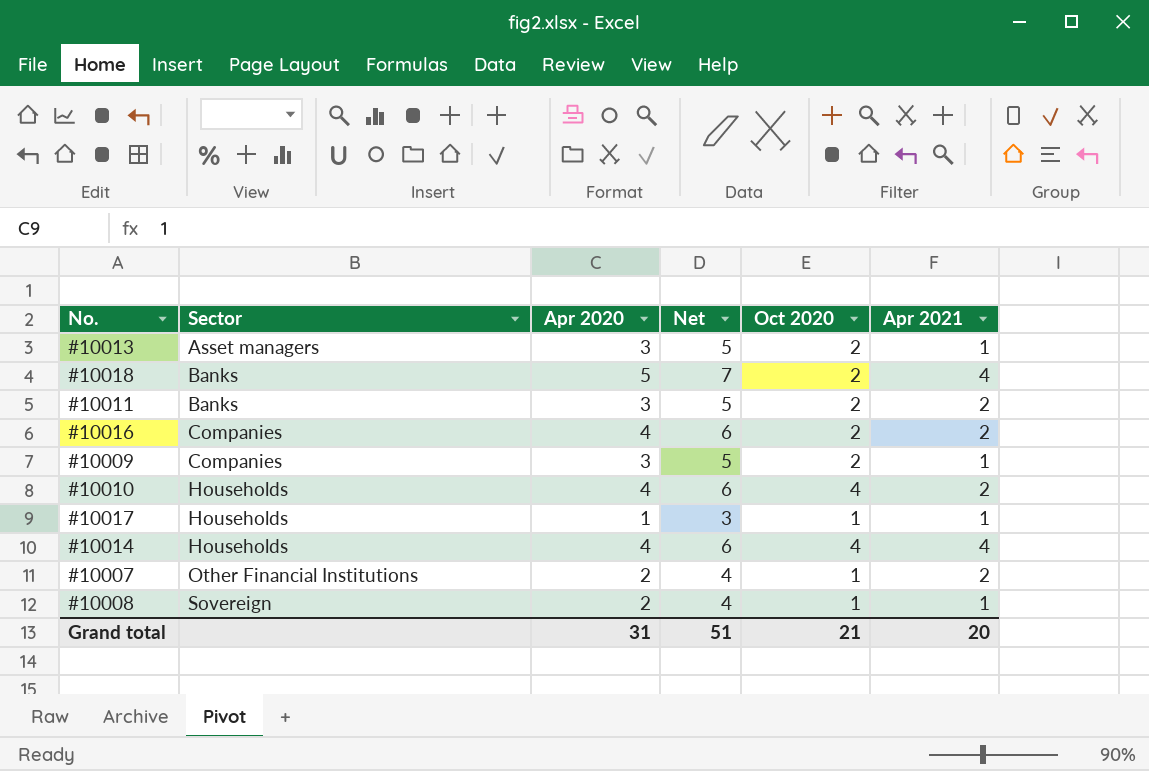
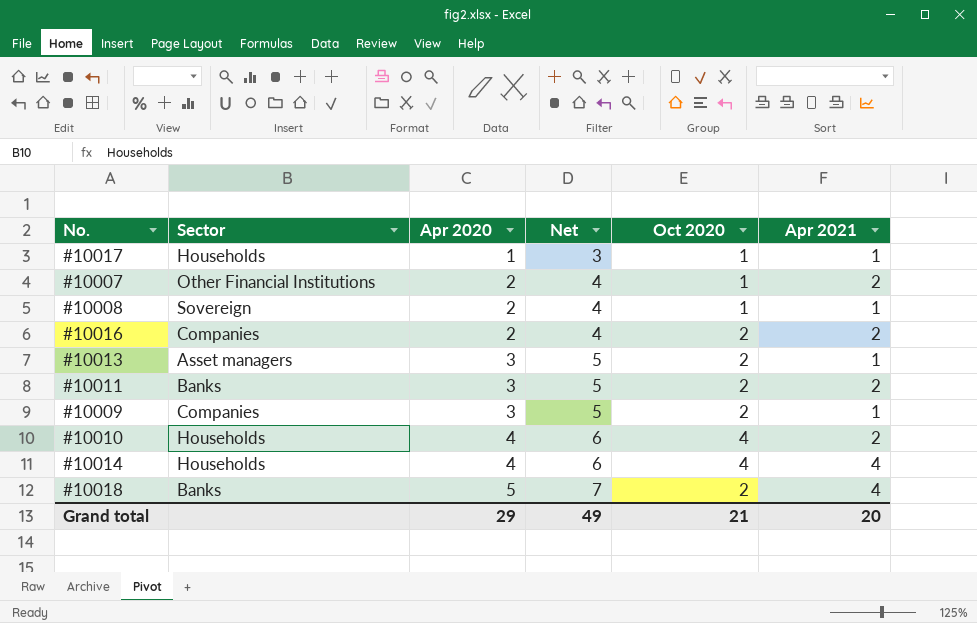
row order: Sector ascending -> Apr 2020 ascending
#10016 | Apr 2020: 4 -> 2
#10016 | Net: 6 -> 4
Grand total | Apr 2020: 31 -> 29
Grand total | Net: 51 -> 49

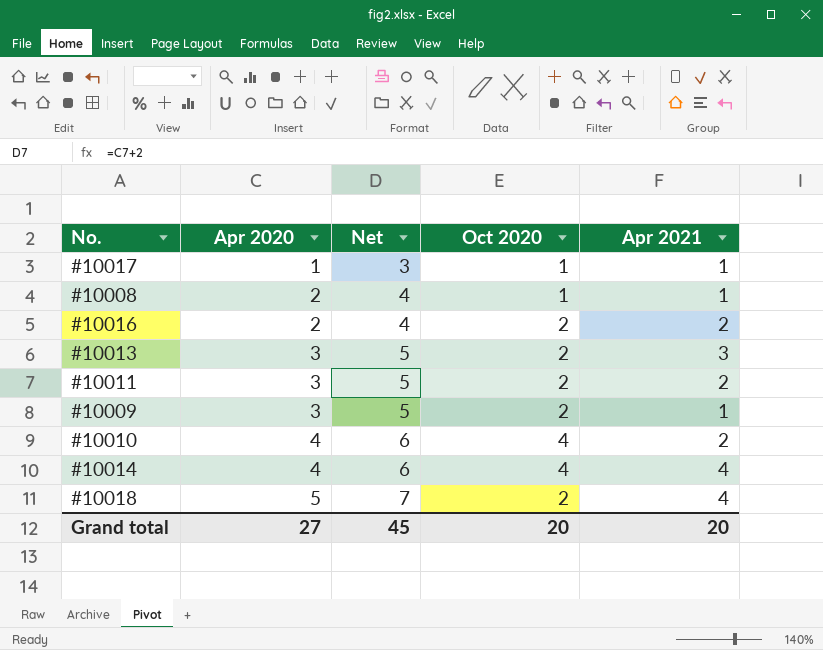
column Sector | position: 2 -> none
row #10007: Other Financial Institutions | 2 | 4 | 1 | 2 -> none
#10013 | Apr 2021: 1 -> 3
Grand total | Apr 2020: 29 -> 27
Grand total | Net: 49 -> 45
Grand total | Oct 2020: 21 -> 20

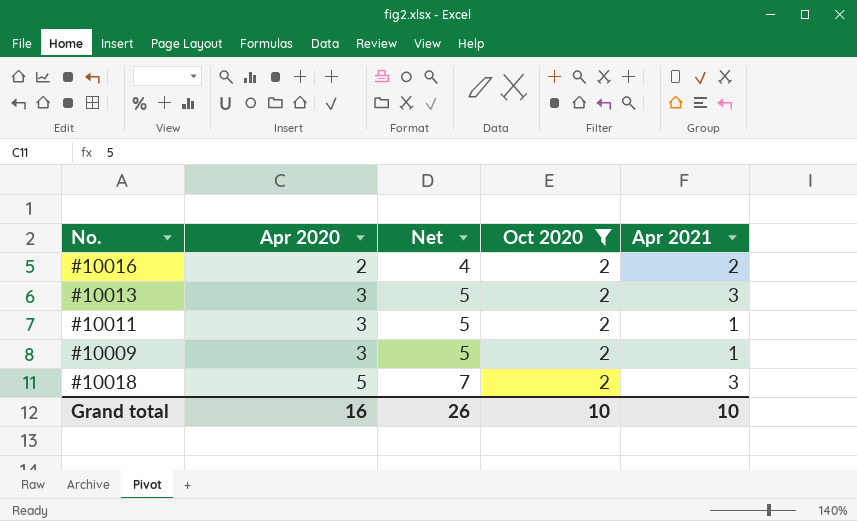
filter: none -> Oct 2020 = 2
#10011 | Apr 2021: 2 -> 1
#10018 | Apr 2021: 4 -> 3
Grand total | Apr 2020: 27 -> 16
Grand total | Net: 45 -> 26
Grand total | Oct 2020: 20 -> 10
Grand total | Apr 2021: 20 -> 10

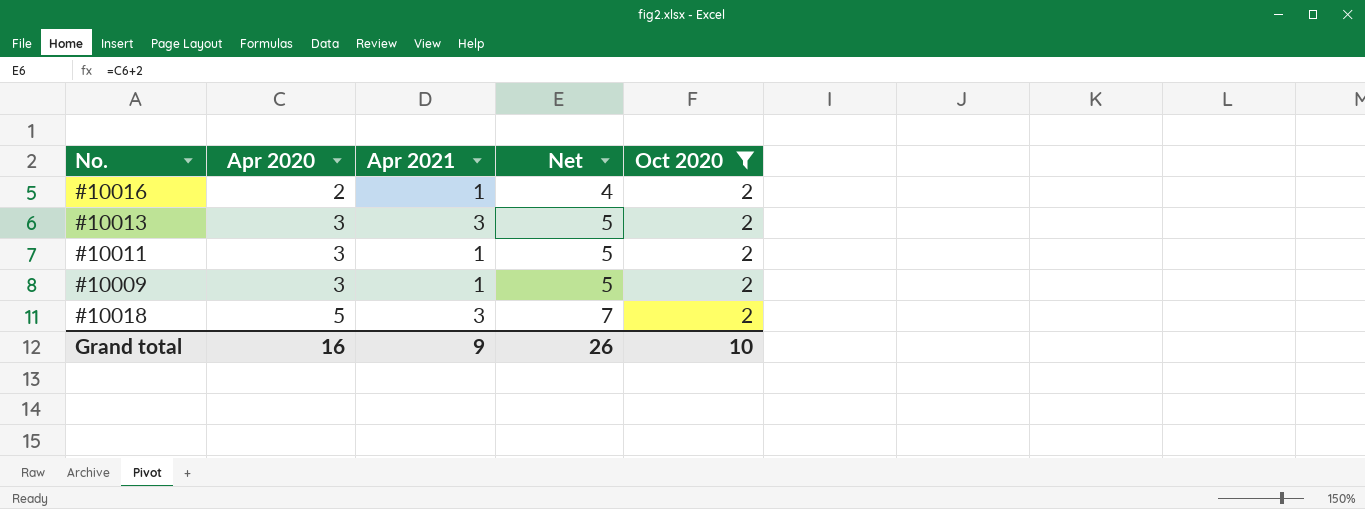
column Apr 2021 | position: 5 -> 3
#10016 | Apr 2021: 2 -> 1
Grand total | Apr 2021: 10 -> 9

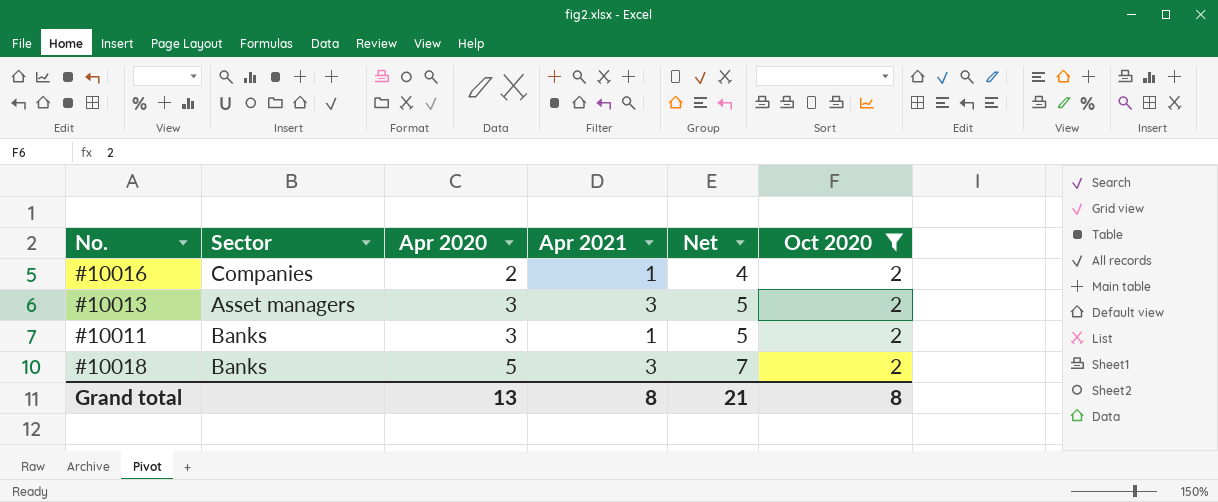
column Sector | position: none -> 2
row #10009: 3 | 1 | 5 | 2 -> none
Grand total | Apr 2020: 16 -> 13
Grand total | Apr 2021: 9 -> 8
Grand total | Net: 26 -> 21
Grand total | Oct 2020: 10 -> 8

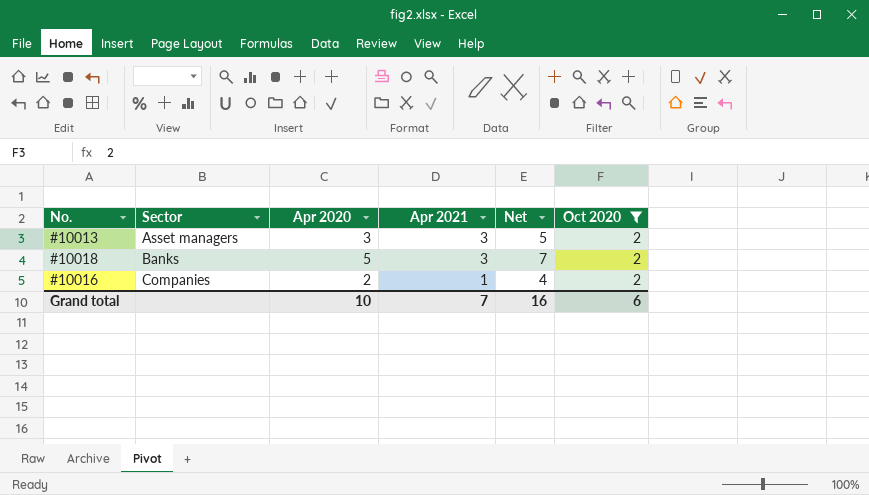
row order: Apr 2020 ascending -> Sector ascending
row #10011: Banks | 3 | 1 | 5 | 2 -> none
Grand total | Apr 2020: 13 -> 10
Grand total | Apr 2021: 8 -> 7
Grand total | Net: 21 -> 16
Grand total | Oct 2020: 8 -> 6

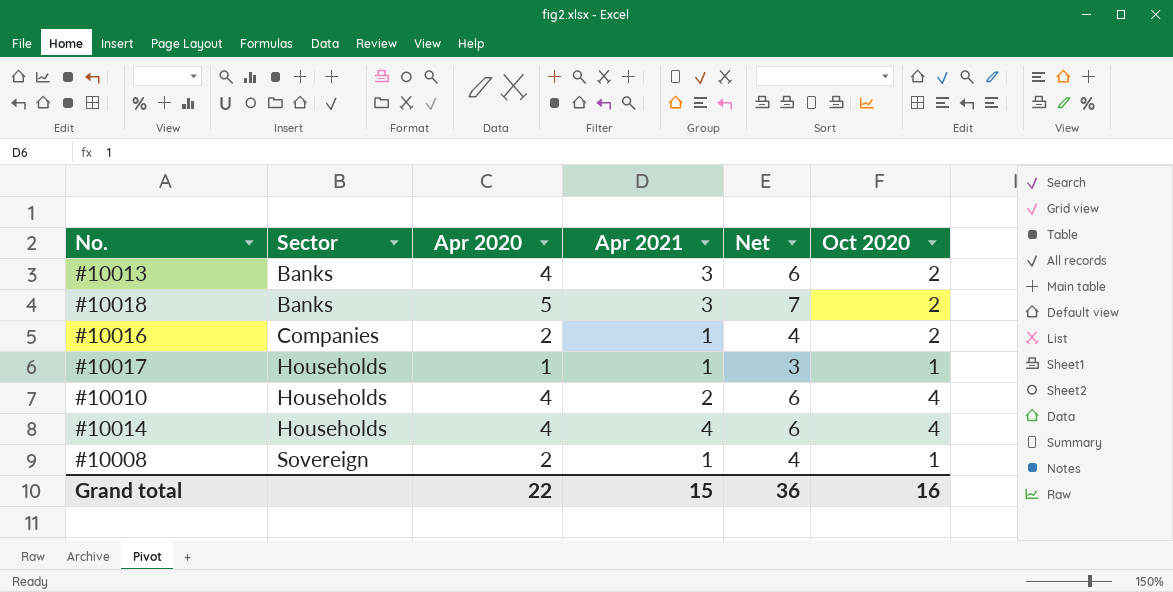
filter: Oct 2020 = 2 -> none
#10013 | Sector: Asset managers -> Banks
#10013 | Apr 2020: 3 -> 4
#10013 | Net: 5 -> 6
Grand total | Apr 2020: 10 -> 22
Grand total | Apr 2021: 7 -> 15
Grand total | Net: 16 -> 36
Grand total | Oct 2020: 6 -> 16

